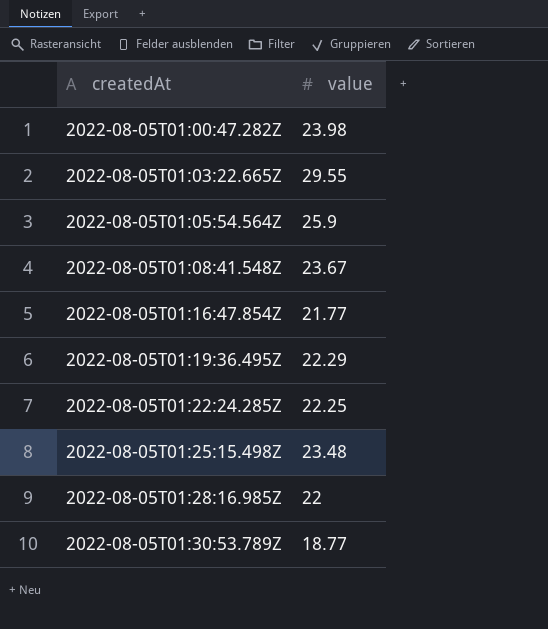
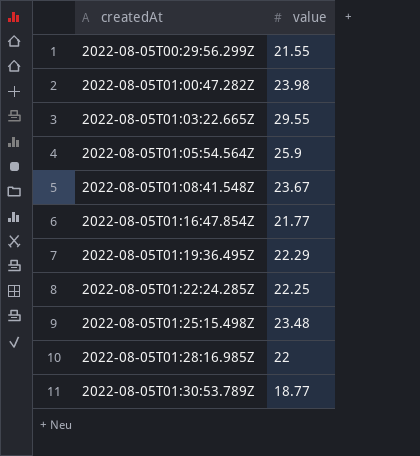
row 2022-08-05T00:29:56.299Z: none -> 21.55

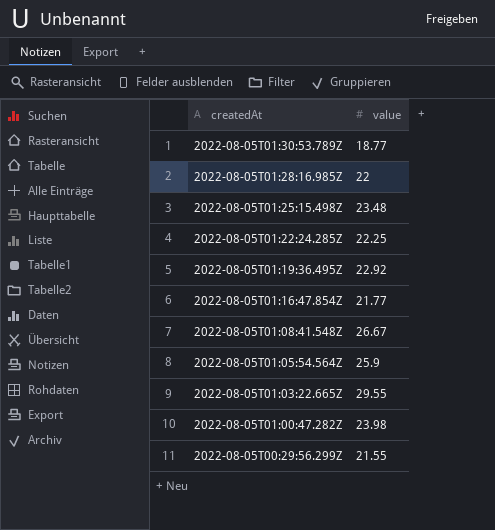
row order: createdAt ascending -> createdAt descending
2022-08-05T01:19:36.495Z | value: 22.29 -> 22.92
2022-08-05T01:08:41.548Z | value: 23.67 -> 26.67

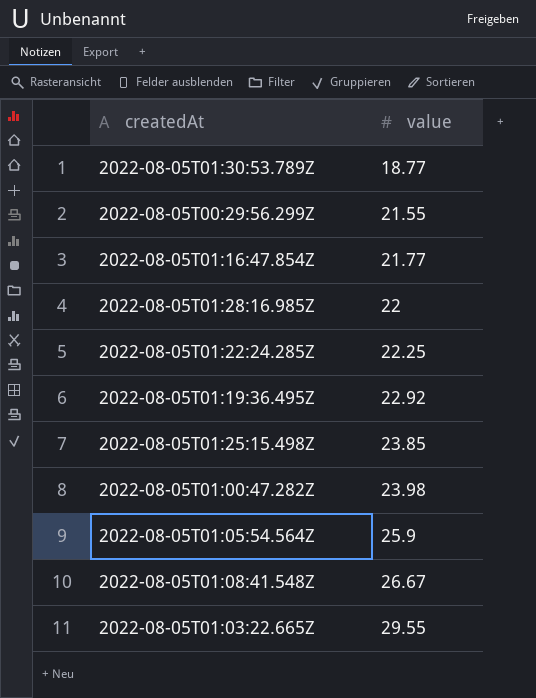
row order: createdAt descending -> value ascending
2022-08-05T01:25:15.498Z | value: 23.48 -> 23.85

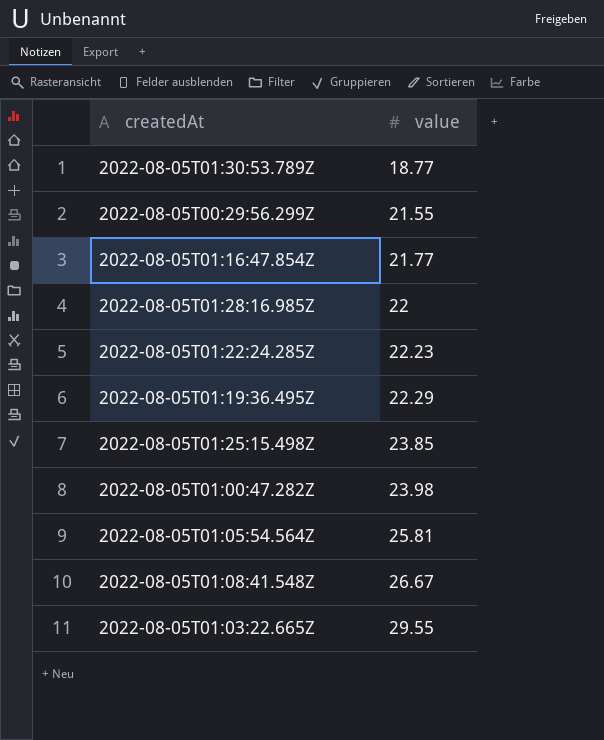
2022-08-05T01:22:24.285Z | value: 22.25 -> 22.23
2022-08-05T01:19:36.495Z | value: 22.92 -> 22.29
2022-08-05T01:05:54.564Z | value: 25.9 -> 25.81

